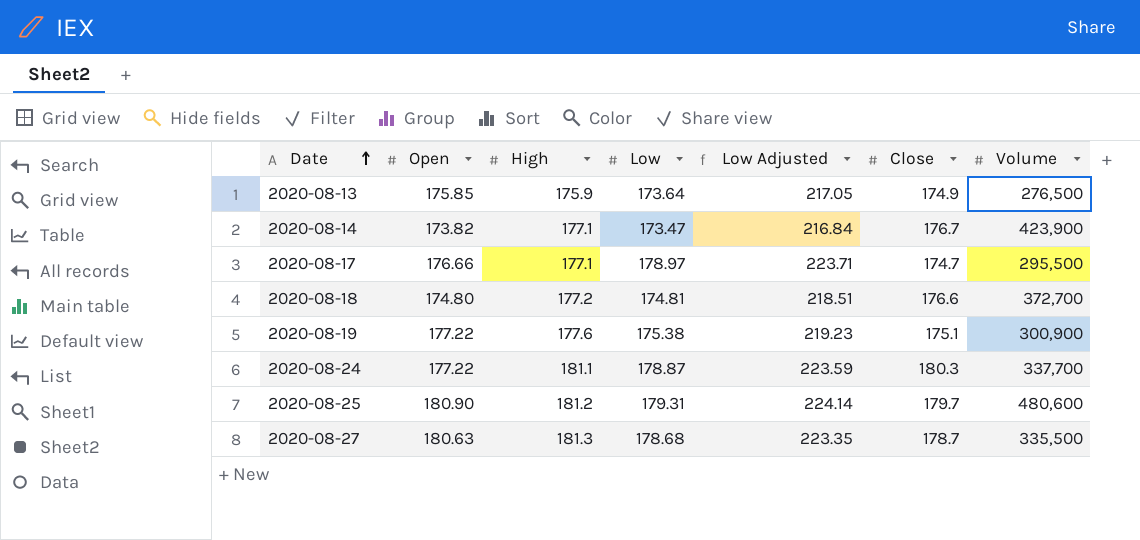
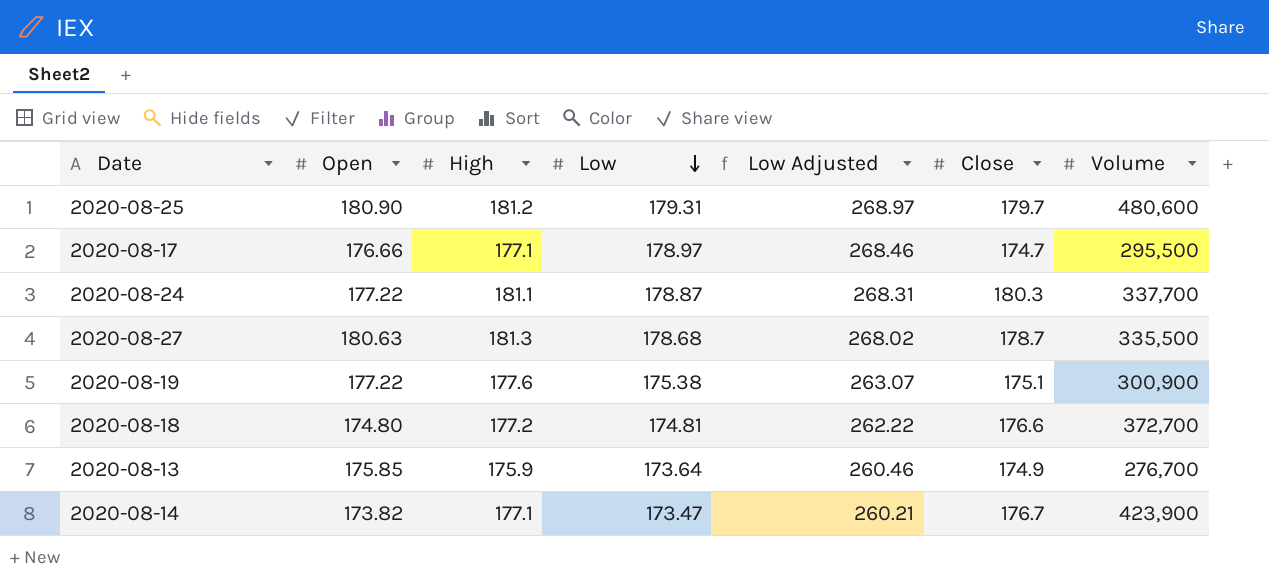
row order: Date ascending -> Low descending
column Low Adjusted | formula: [Low] * 1.25 -> [Low] * 1.5
2020-08-13 | Volume: 276,500 -> 276,700

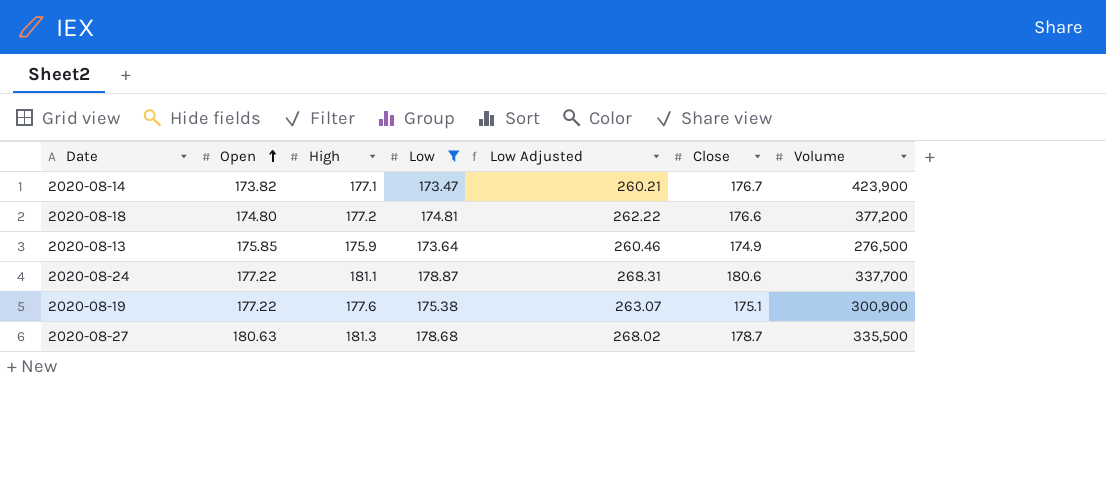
filter: none -> Low <= 178.87
row order: Low descending -> Open ascending
2020-08-18 | Volume: 372,700 -> 377,200
2020-08-13 | Volume: 276,700 -> 276,500
2020-08-24 | Close: 180.3 -> 180.6

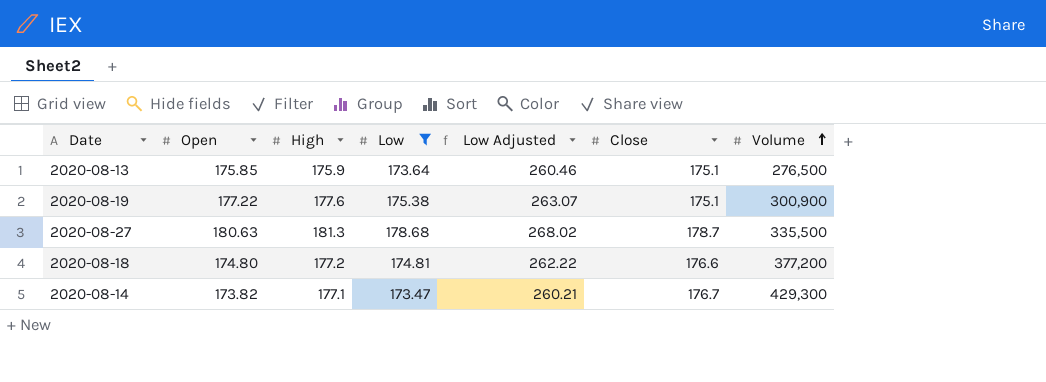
row order: Open ascending -> Volume ascending
row 2020-08-24: 177.22 | 181.1 | 178.87 | 268.31 | 180.6 | 337,700 -> none
2020-08-13 | Close: 174.9 -> 175.1
2020-08-14 | Volume: 423,900 -> 429,300

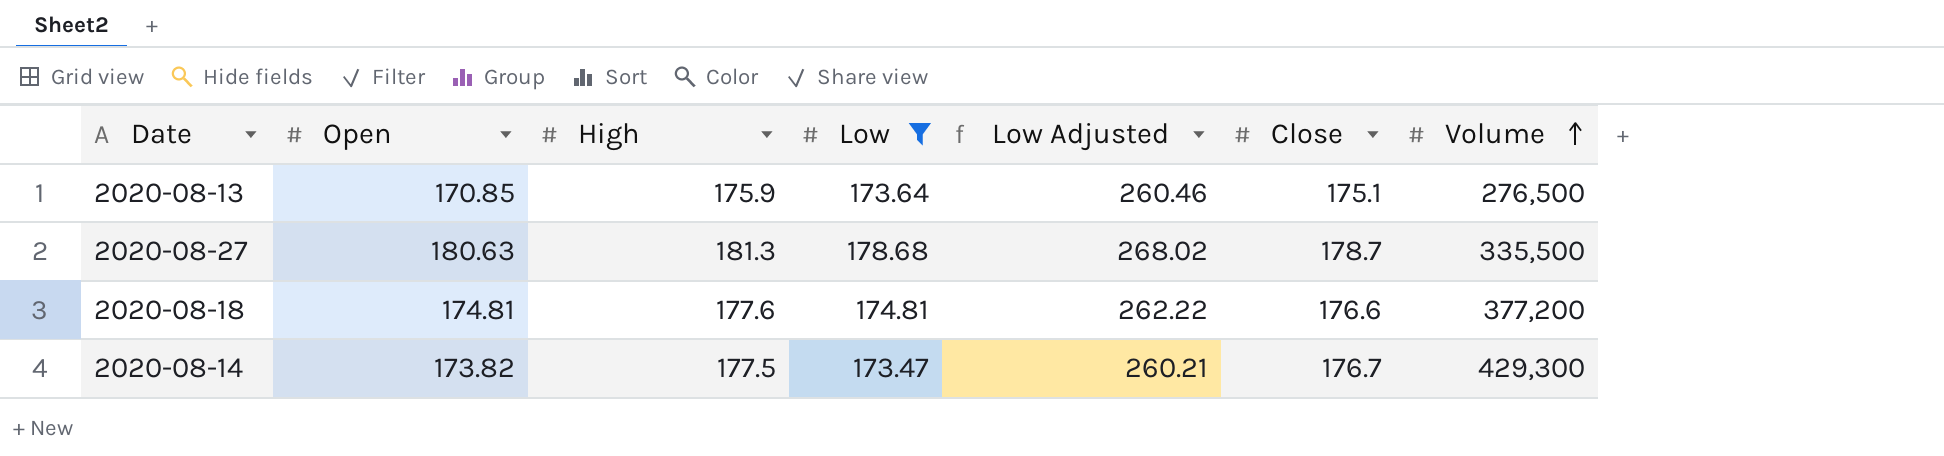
row 2020-08-19: 177.22 | 177.6 | 175.38 | 263.07 | 175.1 | 300,900 -> none
2020-08-13 | Open: 175.85 -> 170.85
2020-08-18 | Open: 174.80 -> 174.81
2020-08-18 | High: 177.2 -> 177.6
2020-08-14 | High: 177.1 -> 177.5

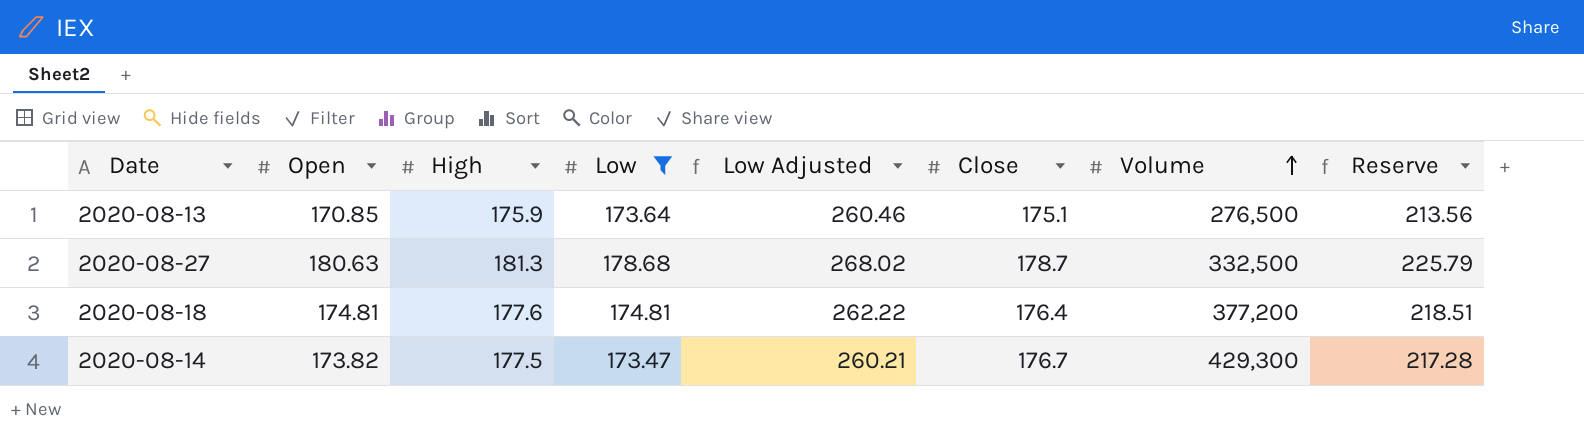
column Reserve | formula: none -> [Open] * 1.25
2020-08-27 | Volume: 335,500 -> 332,500
2020-08-18 | Close: 176.6 -> 176.4

